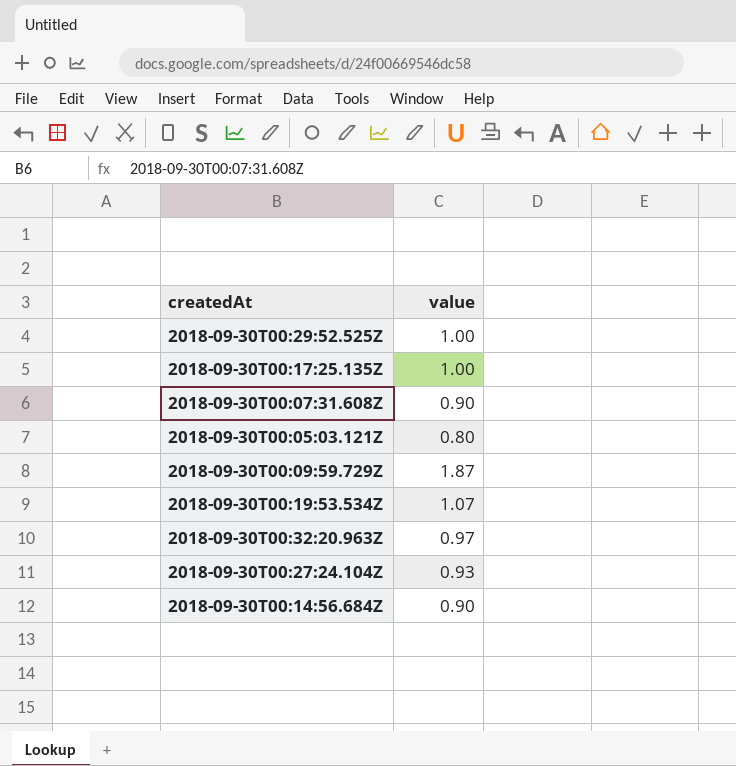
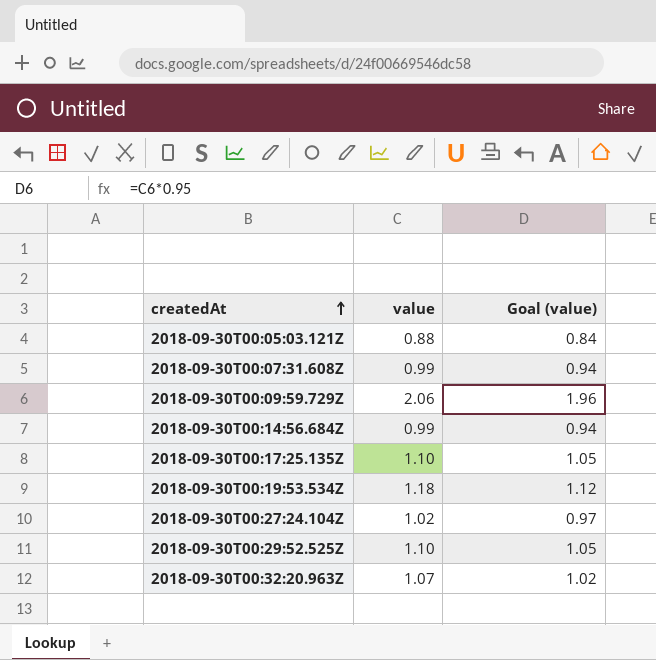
row order: none -> createdAt ascending
column Goal (value) | formula: none -> [value] * 0.95
2018-09-30T00:05:03.121Z | value: 0.80 -> 0.88
2018-09-30T00:07:31.608Z | value: 0.90 -> 0.99
2018-09-30T00:09:59.729Z | value: 1.87 -> 2.06
2018-09-30T00:14:56.684Z | value: 0.90 -> 0.99
2018-09-30T00:17:25.135Z | value: 1.00 -> 1.10
2018-09-30T00:19:53.534Z | value: 1.07 -> 1.18
2018-09-30T00:27:24.104Z | value: 0.93 -> 1.02
2018-09-30T00:29:52.525Z | value: 1.00 -> 1.10
2018-09-30T00:32:20.963Z | value: 0.97 -> 1.07

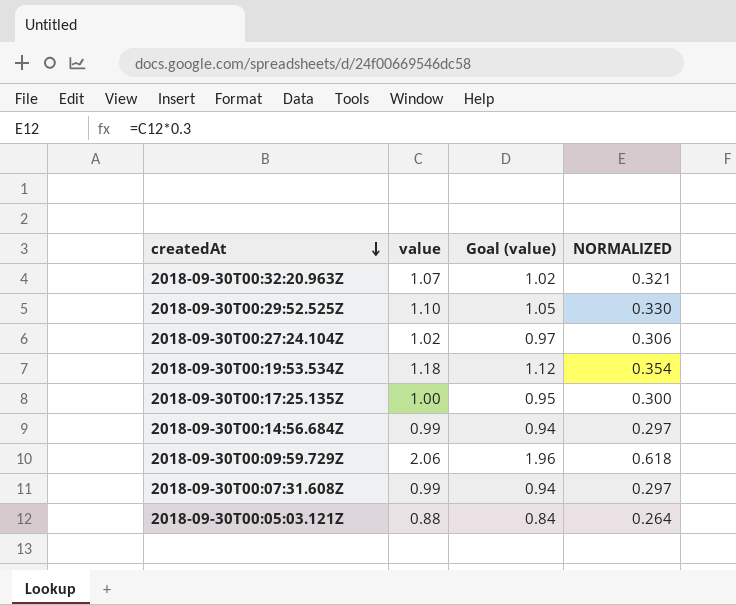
row order: createdAt ascending -> createdAt descending
column NORMALIZED | formula: none -> [value] * 0.3
2018-09-30T00:17:25.135Z | value: 1.10 -> 1.00
2018-09-30T00:17:25.135Z | Goal (value): 1.05 -> 0.95

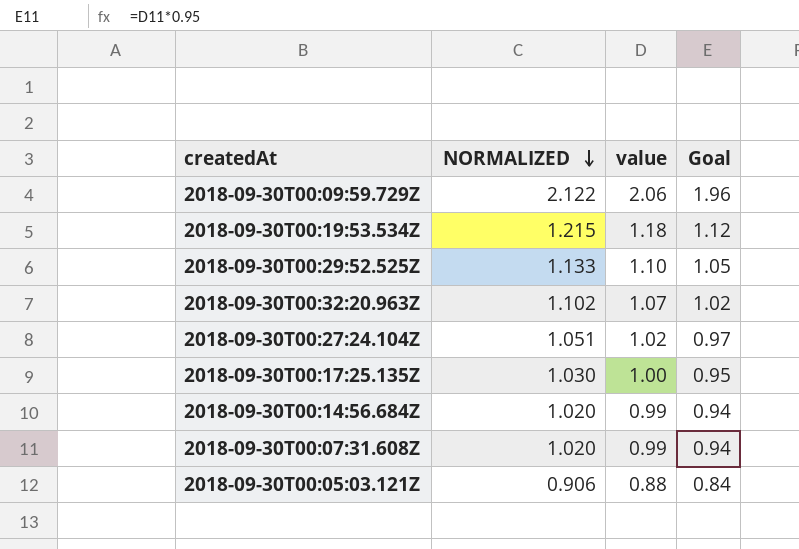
row order: createdAt descending -> NORMALIZED descending
column NORMALIZED | formula: [value] * 0.3 -> [value] * 1.03
column NORMALIZED | position: 4 -> 2
column name: Goal (value) -> Goal

